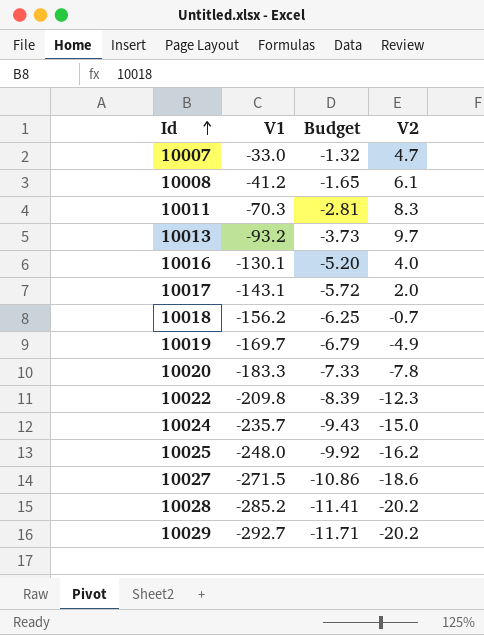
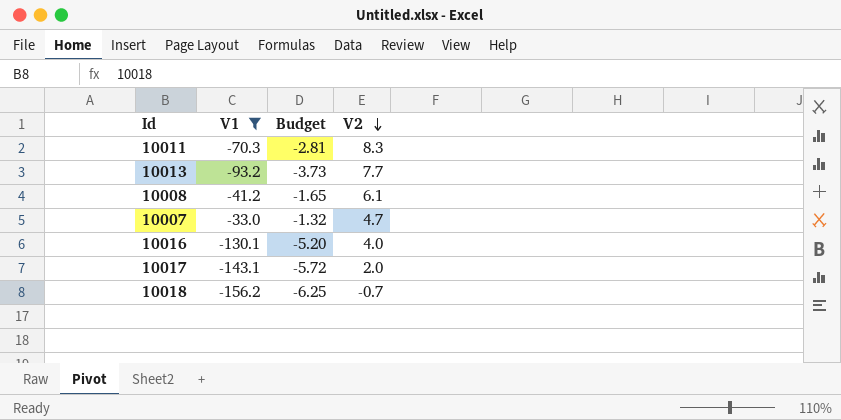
filter: none -> V1 >= -156.2
row order: Id ascending -> V2 descending
10013 | V2: 9.7 -> 7.7

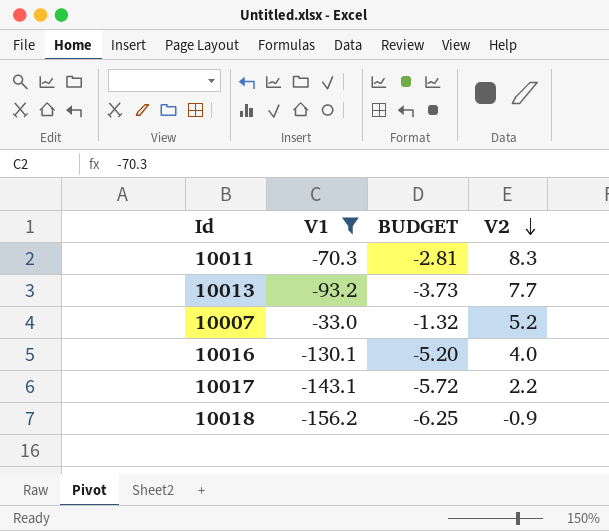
column name: Budget -> BUDGET
row 10008: -41.2 | -1.65 | 6.1 -> none
10007 | V2: 4.7 -> 5.2
10017 | V2: 2.0 -> 2.2
10018 | V2: -0.7 -> -0.9

